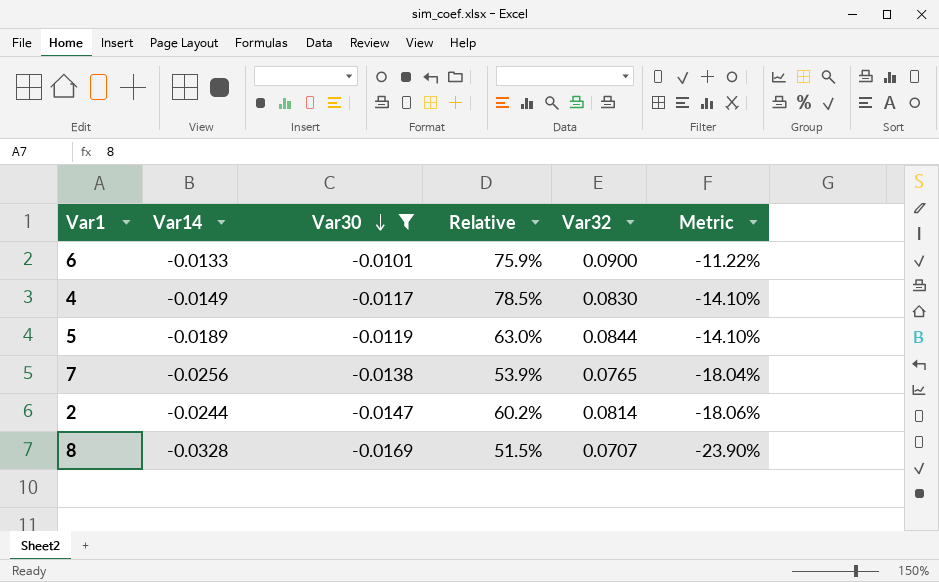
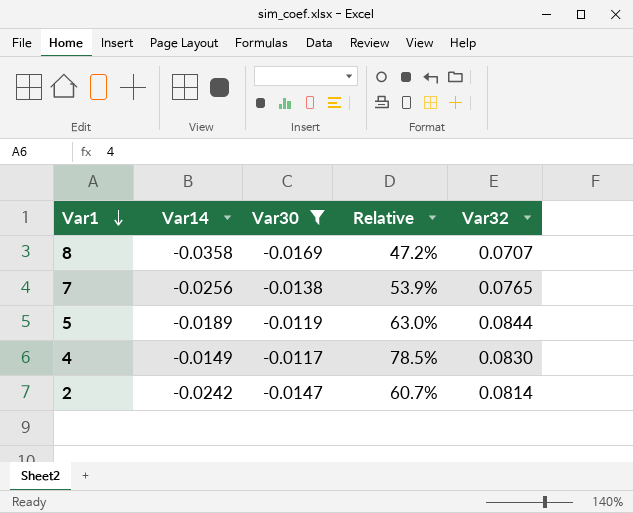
row order: Var30 descending -> Var1 descending
column Metric | formula: [Var30] / [Var32] -> none
row 6: -0.0133 | -0.0101 | 75.9% | 0.0900 | -11.22% -> none
8 | Var14: -0.0328 -> -0.0358
8 | Relative: 51.5% -> 47.2%
2 | Var14: -0.0244 -> -0.0242
2 | Relative: 60.2% -> 60.7%

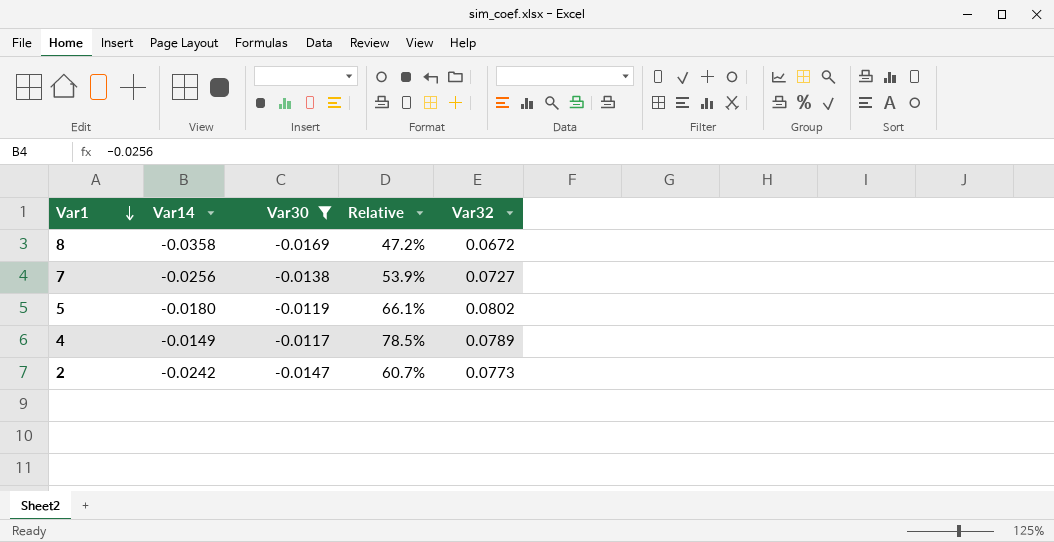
8 | Var32: 0.0707 -> 0.0672
7 | Var32: 0.0765 -> 0.0727
5 | Var14: -0.0189 -> -0.0180
5 | Relative: 63.0% -> 66.1%
5 | Var32: 0.0844 -> 0.0802
4 | Var32: 0.0830 -> 0.0789
2 | Var32: 0.0814 -> 0.0773

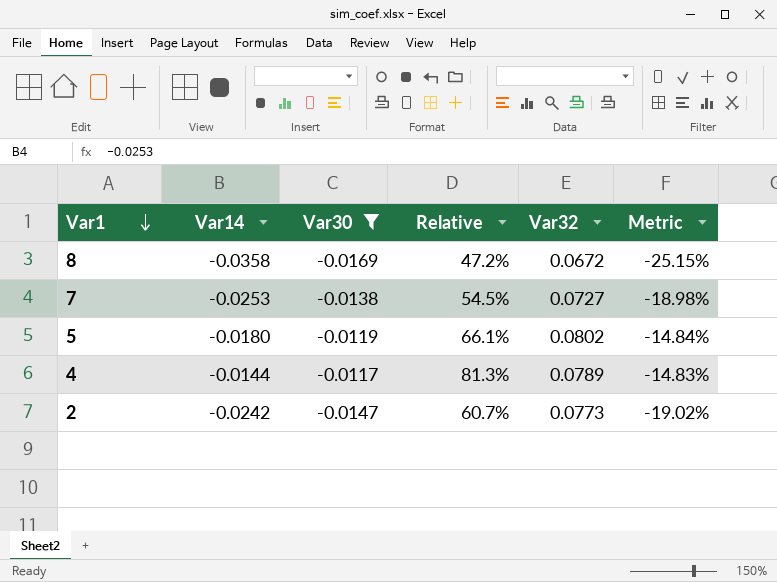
column Metric | formula: none -> [Var30] / [Var32]
7 | Var14: -0.0256 -> -0.0253
7 | Relative: 53.9% -> 54.5%
4 | Var14: -0.0149 -> -0.0144
4 | Relative: 78.5% -> 81.3%

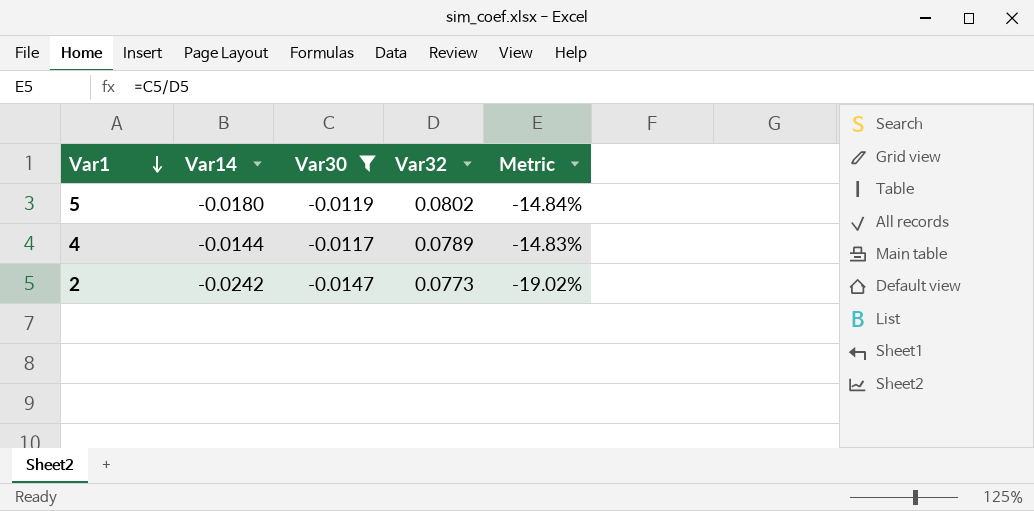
column Relative | formula: [Var30] / [Var14] -> none
row 8: -0.0358 | -0.0169 | 47.2% | 0.0672 | -25.15% -> none
row 7: -0.0253 | -0.0138 | 54.5% | 0.0727 | -18.98% -> none

